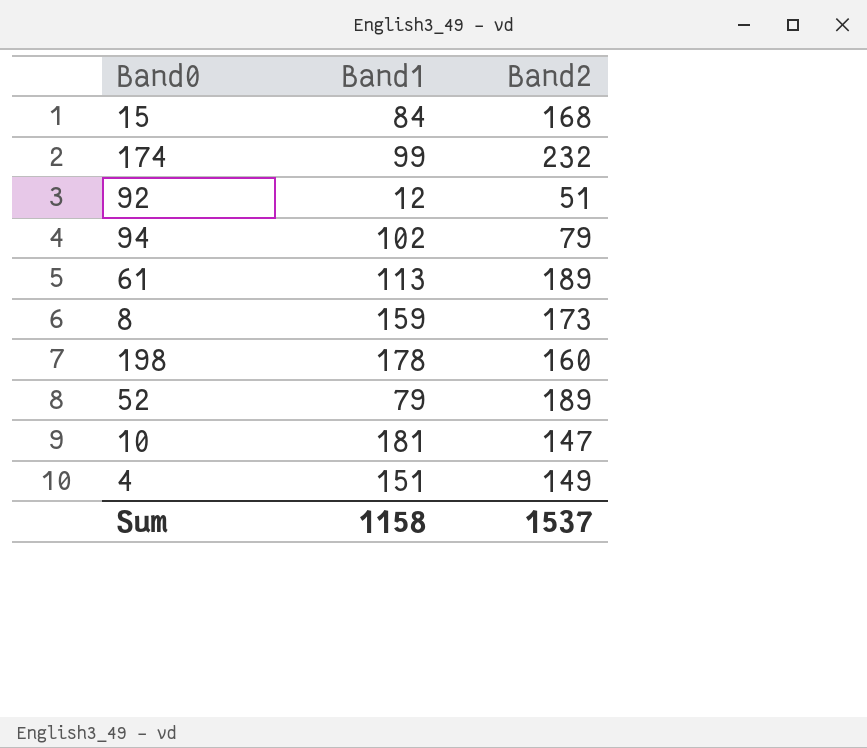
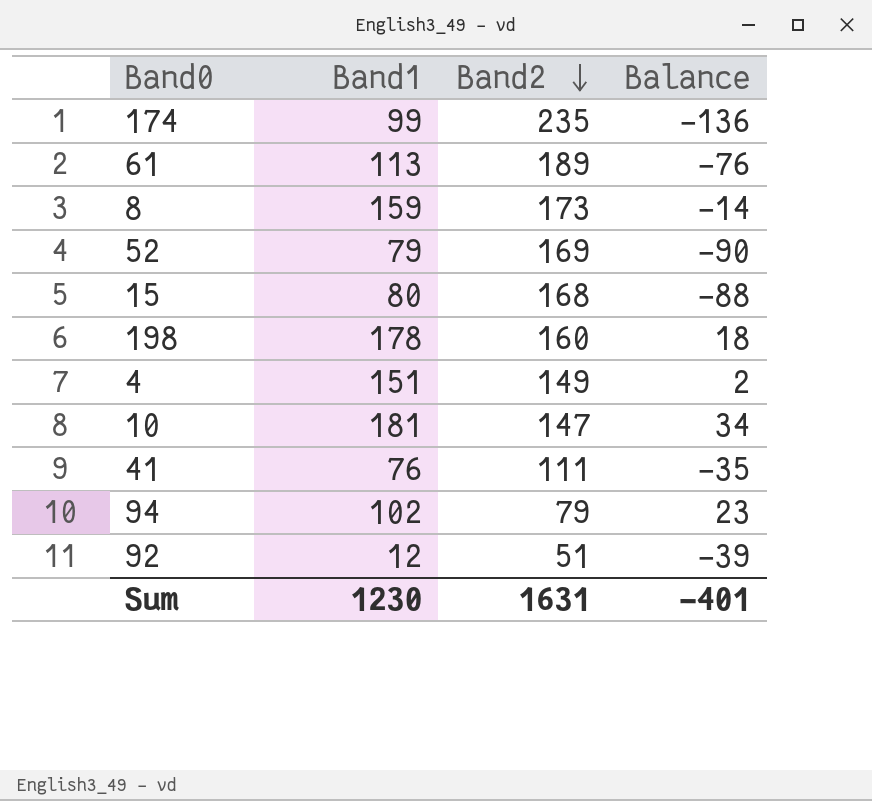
row order: none -> Band2 descending
column Balance | formula: none -> [Band1] - [Band2]
174 | Band2: 232 -> 235
52 | Band2: 189 -> 169
15 | Band1: 84 -> 80
row 41: none -> 76 | 111 | -35
Sum | Band1: 1158 -> 1230
Sum | Band2: 1537 -> 1631

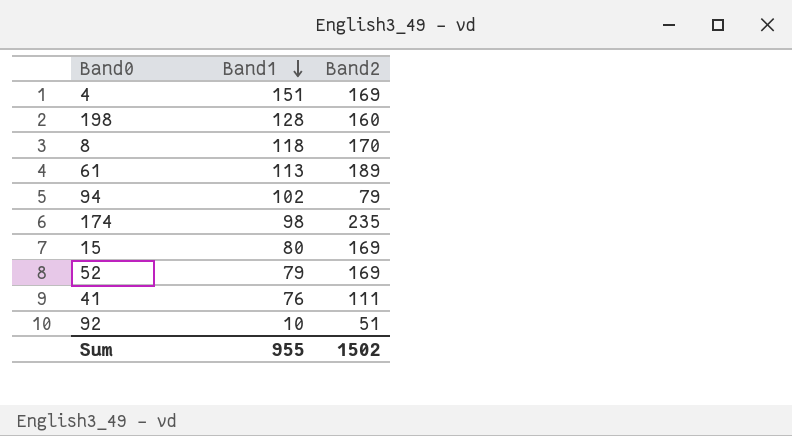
row order: Band2 descending -> Band1 descending
column Balance | formula: [Band1] - [Band2] -> none
row 10: 181 | 147 | 34 -> none
4 | Band2: 149 -> 169
198 | Band1: 178 -> 128
8 | Band1: 159 -> 118
8 | Band2: 173 -> 170
174 | Band1: 99 -> 98
15 | Band2: 168 -> 169
92 | Band1: 12 -> 10
Sum | Band1: 1230 -> 955
Sum | Band2: 1631 -> 1502

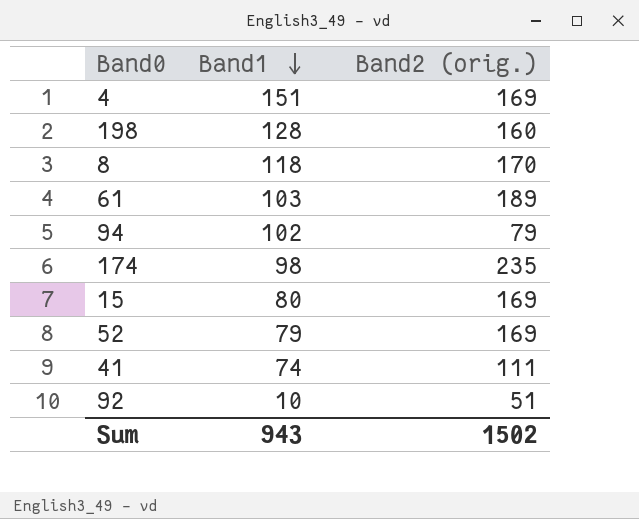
column name: Band2 -> Band2 (orig.)
61 | Band1: 113 -> 103
41 | Band1: 76 -> 74
Sum | Band1: 955 -> 943

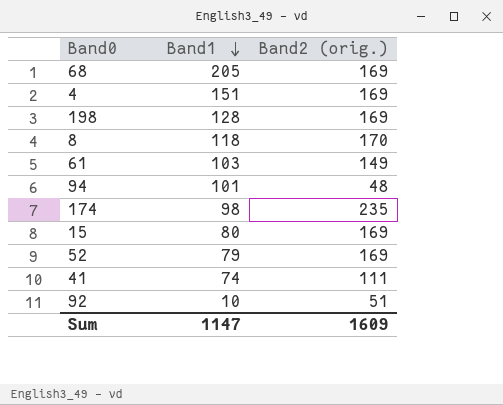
row 68: none -> 205 | 169
198 | Band2 (orig.): 160 -> 169
61 | Band2 (orig.): 189 -> 149
94 | Band1: 102 -> 101
94 | Band2 (orig.): 79 -> 48
Sum | Band1: 943 -> 1147
Sum | Band2 (orig.): 1502 -> 1609

